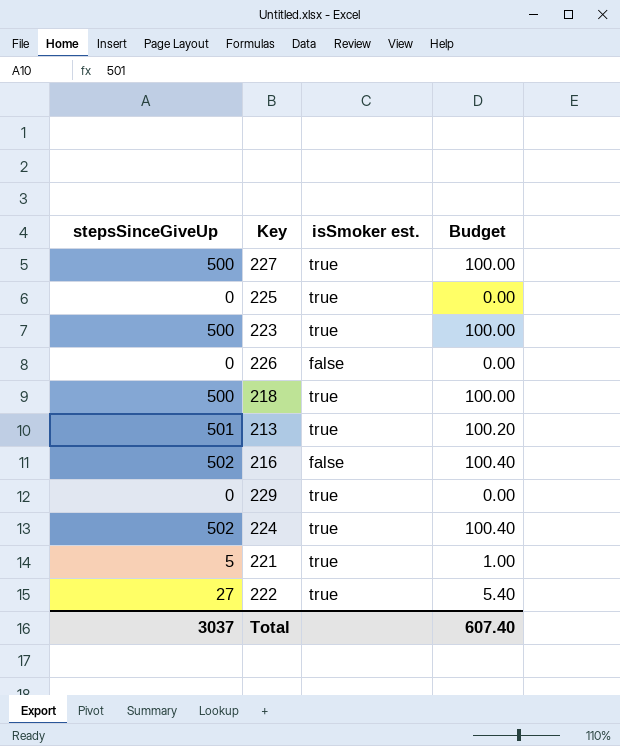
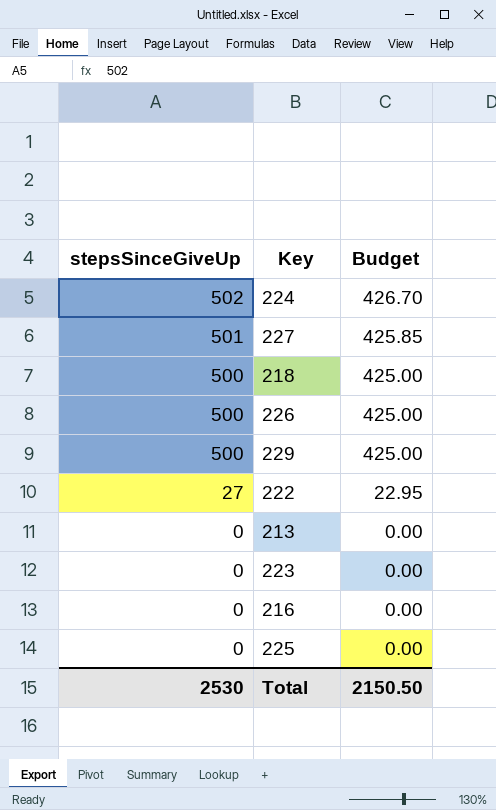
row order: none -> stepsSinceGiveUp descending
column isSmoker est. | position: 3 -> none
column Budget | formula: [stepsSinceGiveUp] * 0.2 -> [stepsSinceGiveUp] * 0.85
row 221: 5 | true | 1.00 -> none
227 | stepsSinceGiveUp: 500 -> 501
226 | stepsSinceGiveUp: 0 -> 500
229 | stepsSinceGiveUp: 0 -> 500
213 | stepsSinceGiveUp: 501 -> 0
223 | stepsSinceGiveUp: 500 -> 0
216 | stepsSinceGiveUp: 502 -> 0
Total | stepsSinceGiveUp: 3037 -> 2530
Total | Budget: 607.40 -> 2150.50

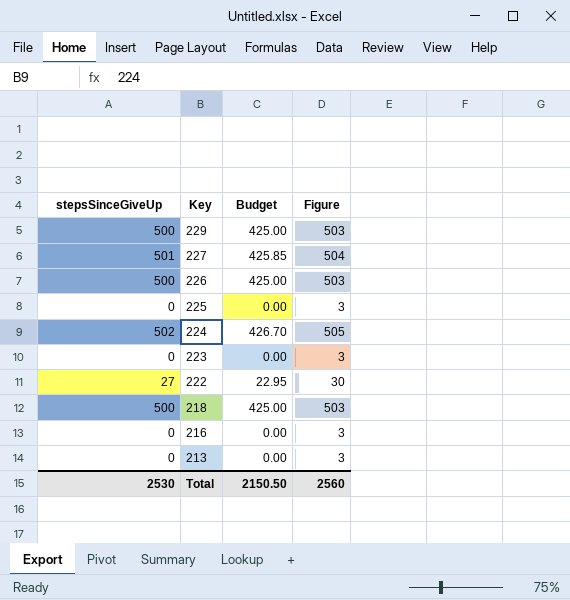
row order: stepsSinceGiveUp descending -> Key descending
column Figure | formula: none -> [stepsSinceGiveUp] + 3

